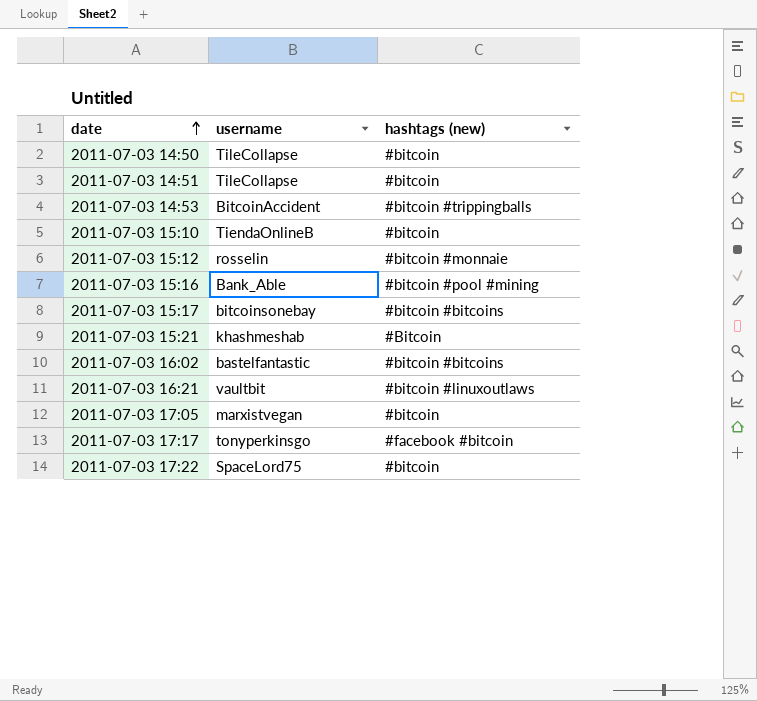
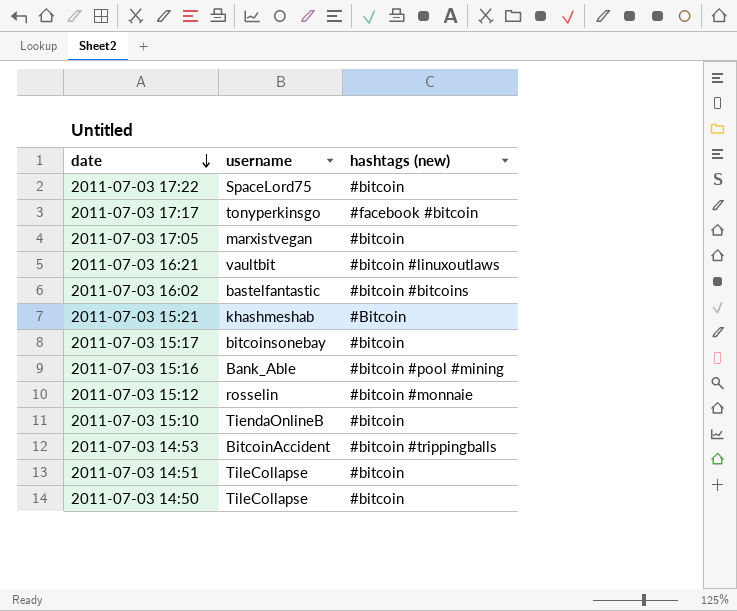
row order: date ascending -> date descending
2011-07-03 15:17 | hashtags (new): #bitcoin #bitcoins -> #bitcoin

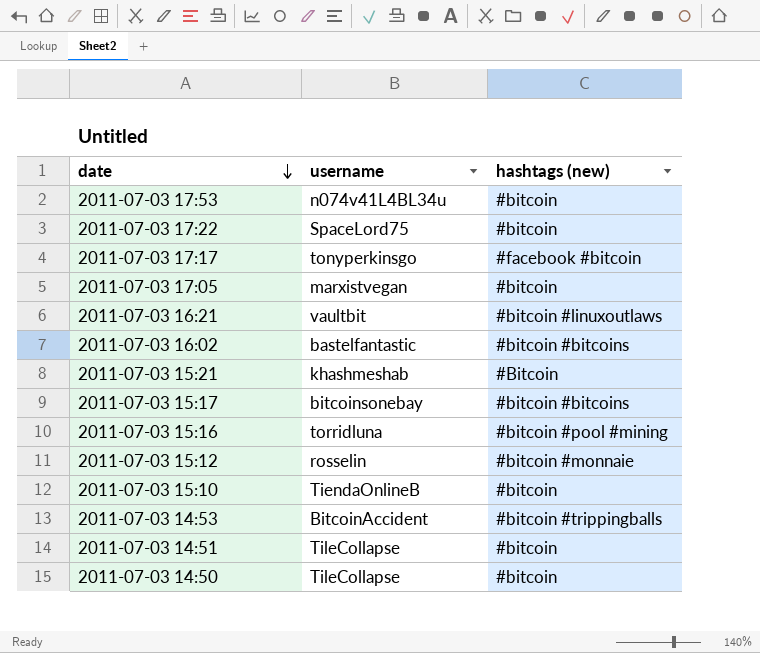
row 2011-07-03 17:53: none -> n074v41L4BL34u | #bitcoin
2011-07-03 15:17 | hashtags (new): #bitcoin -> #bitcoin #bitcoins
2011-07-03 15:16 | username: Bank_Able -> torridluna

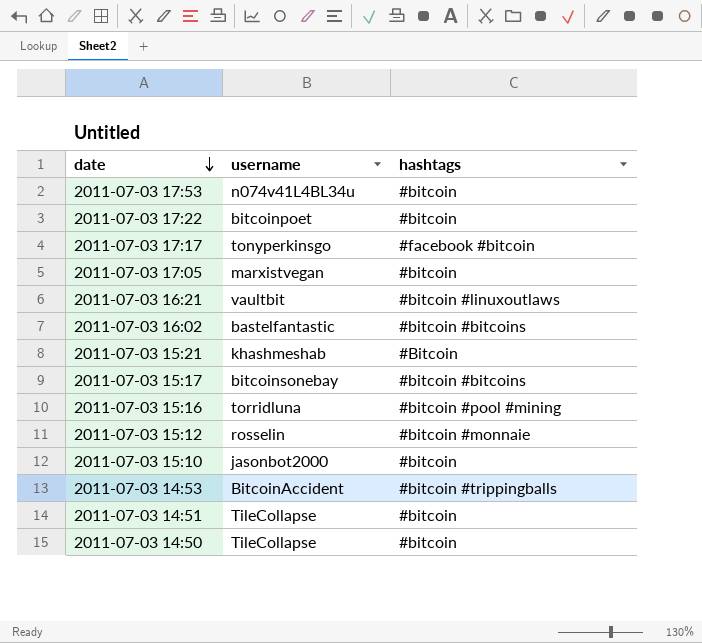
column name: hashtags (new) -> hashtags
2011-07-03 17:22 | username: SpaceLord75 -> bitcoinpoet
2011-07-03 15:10 | username: TiendaOnlineB -> jasonbot2000

